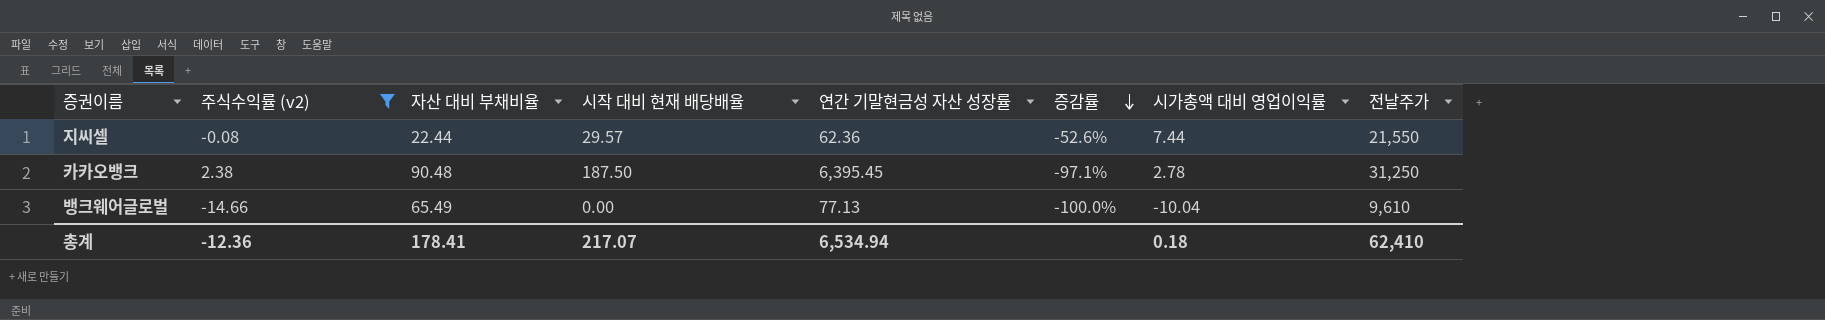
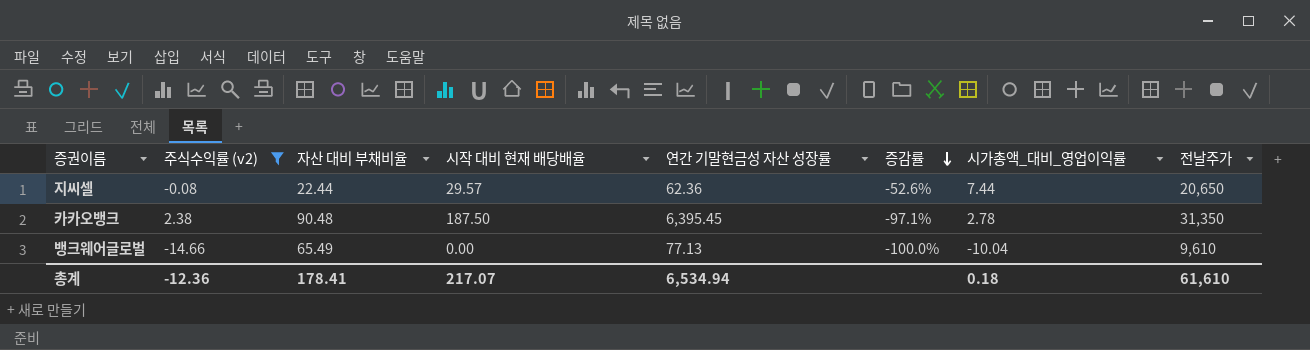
column name: 시가총액 대비 영업이익률 -> 시가총액_대비_영업이익률
지씨셀 | 전날주가: 21,550 -> 20,650
카카오뱅크 | 전날주가: 31,250 -> 31,350
총계 | 전날주가: 62,410 -> 61,610

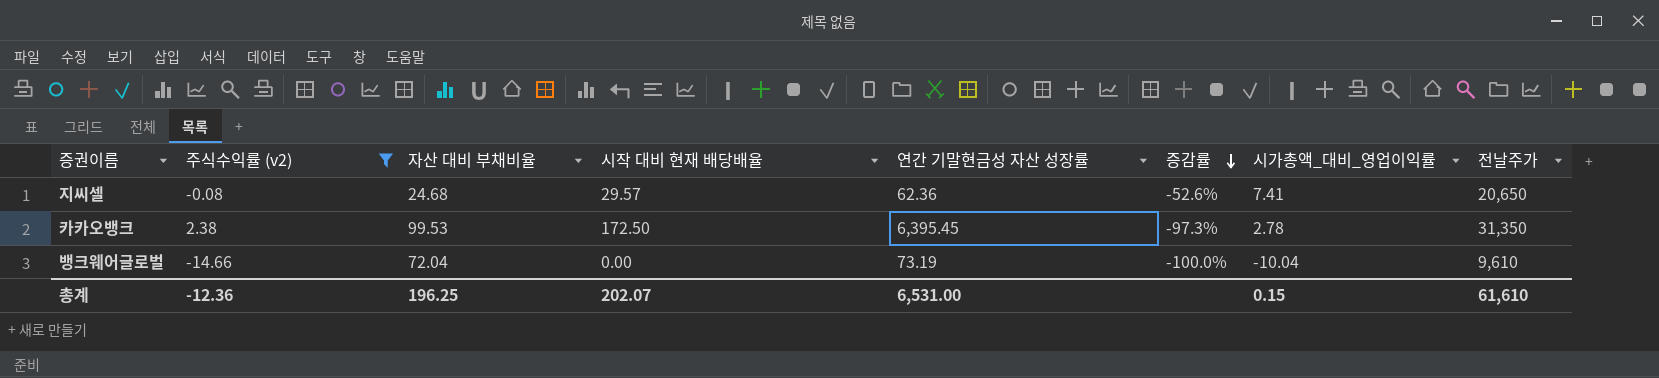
지씨셀 | 자산 대비 부채비율: 22.44 -> 24.68
지씨셀 | 시가총액_대비_영업이익률: 7.44 -> 7.41
카카오뱅크 | 자산 대비 부채비율: 90.48 -> 99.53
카카오뱅크 | 시작 대비 현재 배당배율: 187.50 -> 172.50
카카오뱅크 | 증감률: -97.1% -> -97.3%
뱅크웨어글로벌 | 자산 대비 부채비율: 65.49 -> 72.04
뱅크웨어글로벌 | 연간 기말현금성 자산 성장률: 77.13 -> 73.19
총계 | 자산 대비 부채비율: 178.41 -> 196.25
총계 | 시작 대비 현재 배당배율: 217.07 -> 202.07
총계 | 연간 기말현금성 자산 성장률: 6,534.94 -> 6,531.00
총계 | 시가총액_대비_영업이익률: 0.18 -> 0.15

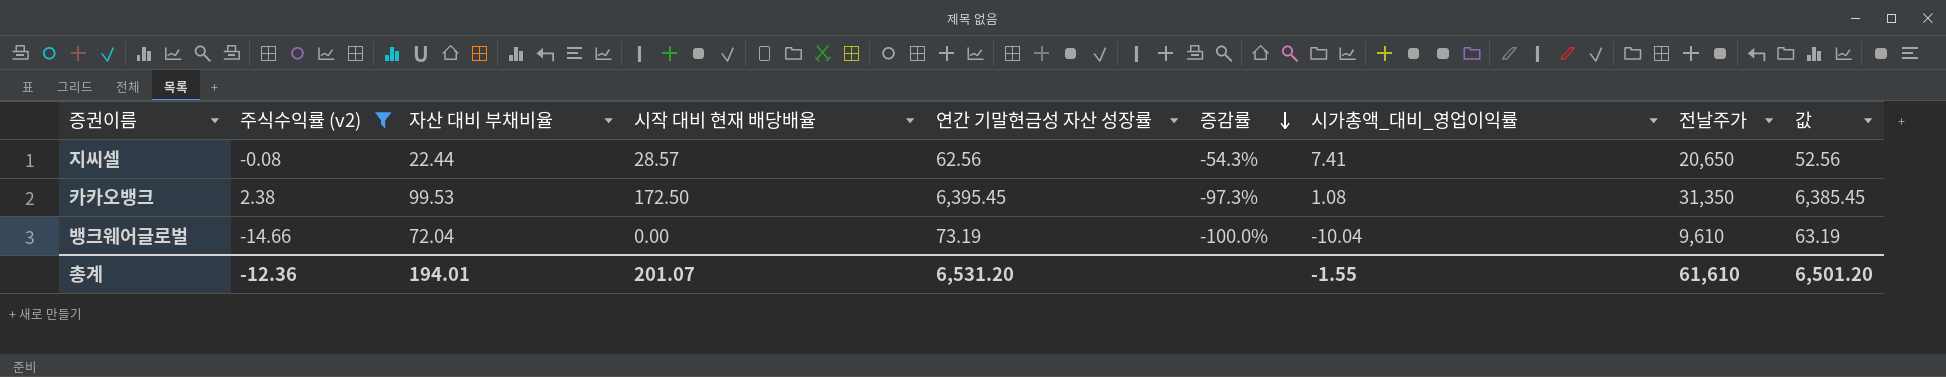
column 값 | formula: none -> [연간 기말현금성 자산 성장률] - 10
지씨셀 | 자산 대비 부채비율: 24.68 -> 22.44
지씨셀 | 시작 대비 현재 배당배율: 29.57 -> 28.57
지씨셀 | 연간 기말현금성 자산 성장률: 62.36 -> 62.56
지씨셀 | 증감률: -52.6% -> -54.3%
카카오뱅크 | 시가총액_대비_영업이익률: 2.78 -> 1.08
총계 | 자산 대비 부채비율: 196.25 -> 194.01
총계 | 시작 대비 현재 배당배율: 202.07 -> 201.07
총계 | 연간 기말현금성 자산 성장률: 6,531.00 -> 6,531.20
총계 | 시가총액_대비_영업이익률: 0.15 -> -1.55

